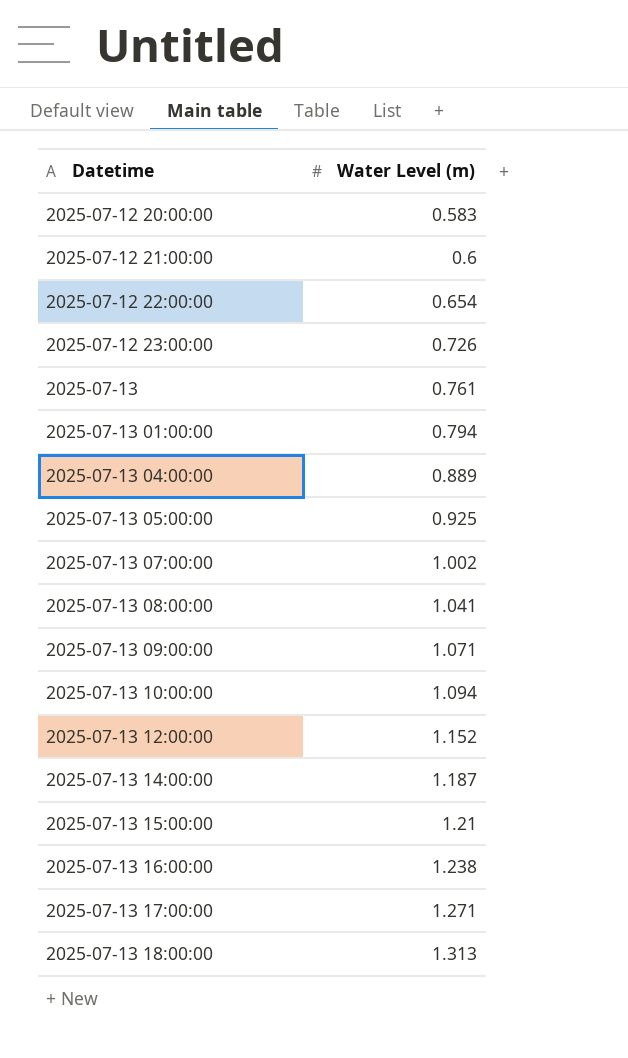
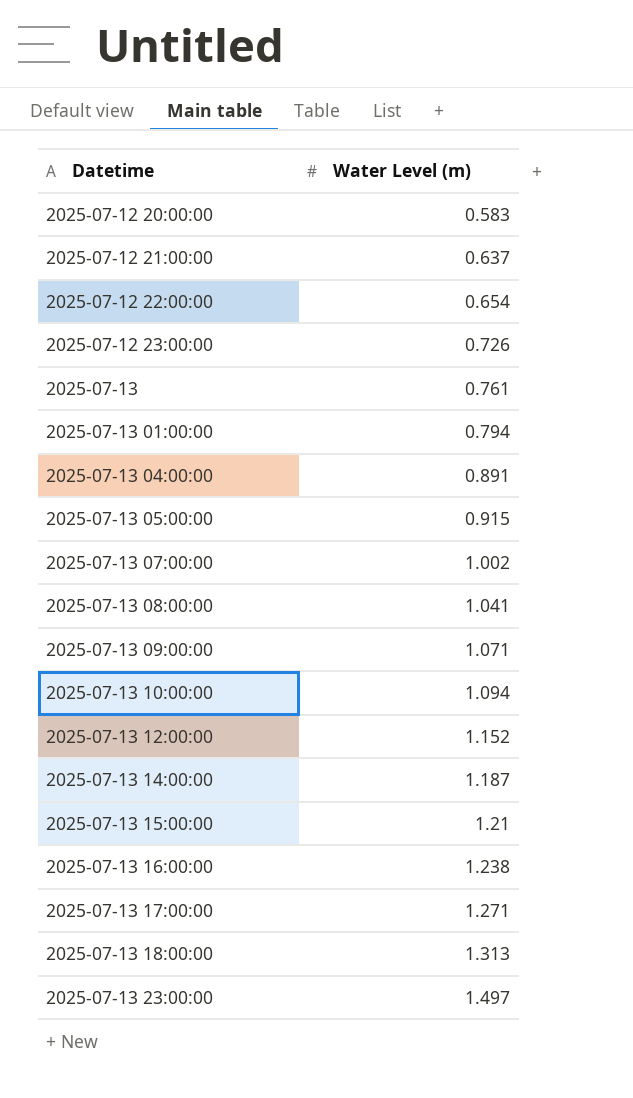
2025-07-12 21:00:00 | Water Level (m): 0.6 -> 0.637
2025-07-13 04:00:00 | Water Level (m): 0.889 -> 0.891
2025-07-13 05:00:00 | Water Level (m): 0.925 -> 0.915
row 2025-07-13 23:00:00: none -> 1.497

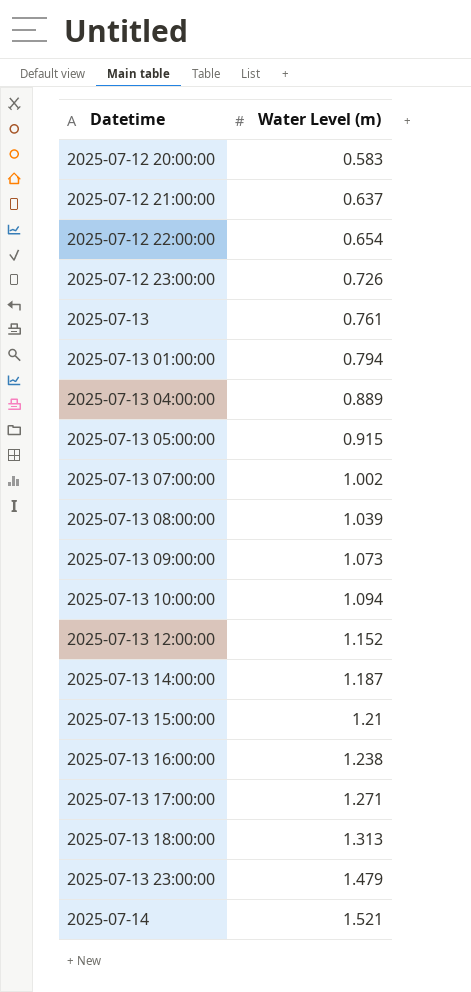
2025-07-13 04:00:00 | Water Level (m): 0.891 -> 0.889
2025-07-13 08:00:00 | Water Level (m): 1.041 -> 1.039
2025-07-13 09:00:00 | Water Level (m): 1.071 -> 1.073
2025-07-13 23:00:00 | Water Level (m): 1.497 -> 1.479
row 2025-07-14: none -> 1.521

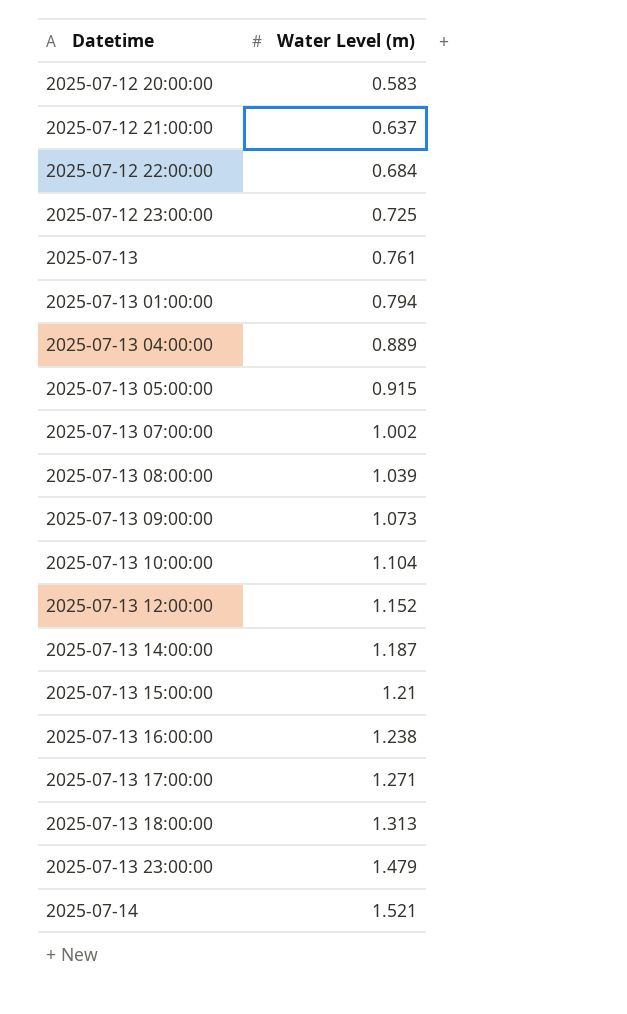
2025-07-12 22:00:00 | Water Level (m): 0.654 -> 0.684
2025-07-12 23:00:00 | Water Level (m): 0.726 -> 0.725
2025-07-13 10:00:00 | Water Level (m): 1.094 -> 1.104

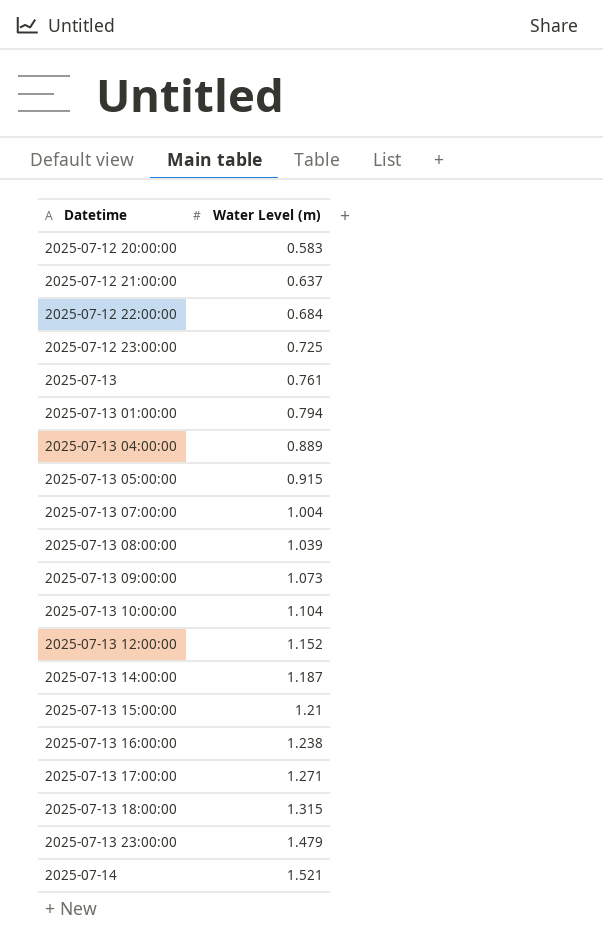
2025-07-13 07:00:00 | Water Level (m): 1.002 -> 1.004
2025-07-13 18:00:00 | Water Level (m): 1.313 -> 1.315

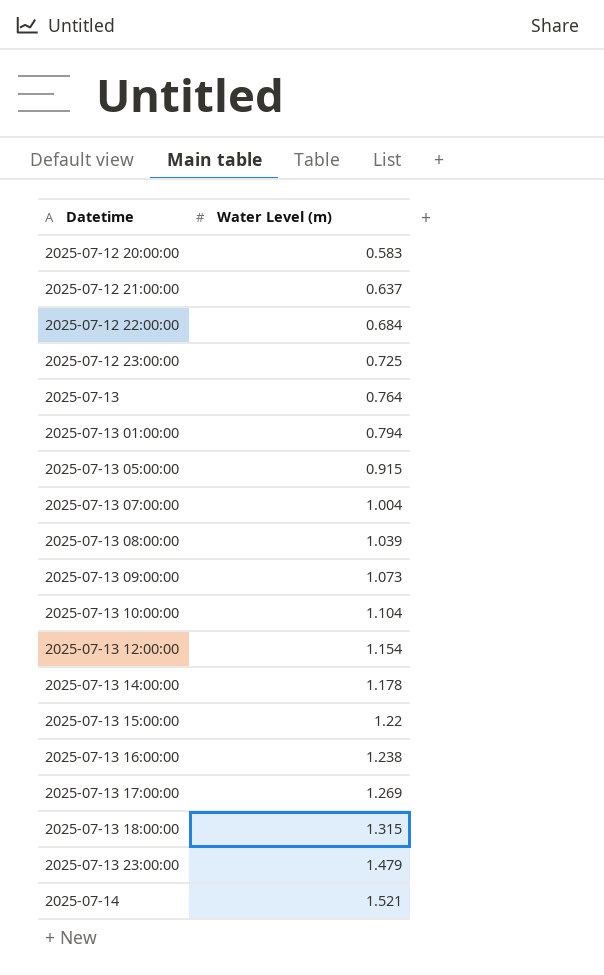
row 2025-07-13 04:00:00: 0.889 -> none
2025-07-13 | Water Level (m): 0.761 -> 0.764
2025-07-13 12:00:00 | Water Level (m): 1.152 -> 1.154
2025-07-13 14:00:00 | Water Level (m): 1.187 -> 1.178
2025-07-13 15:00:00 | Water Level (m): 1.21 -> 1.22
2025-07-13 17:00:00 | Water Level (m): 1.271 -> 1.269

